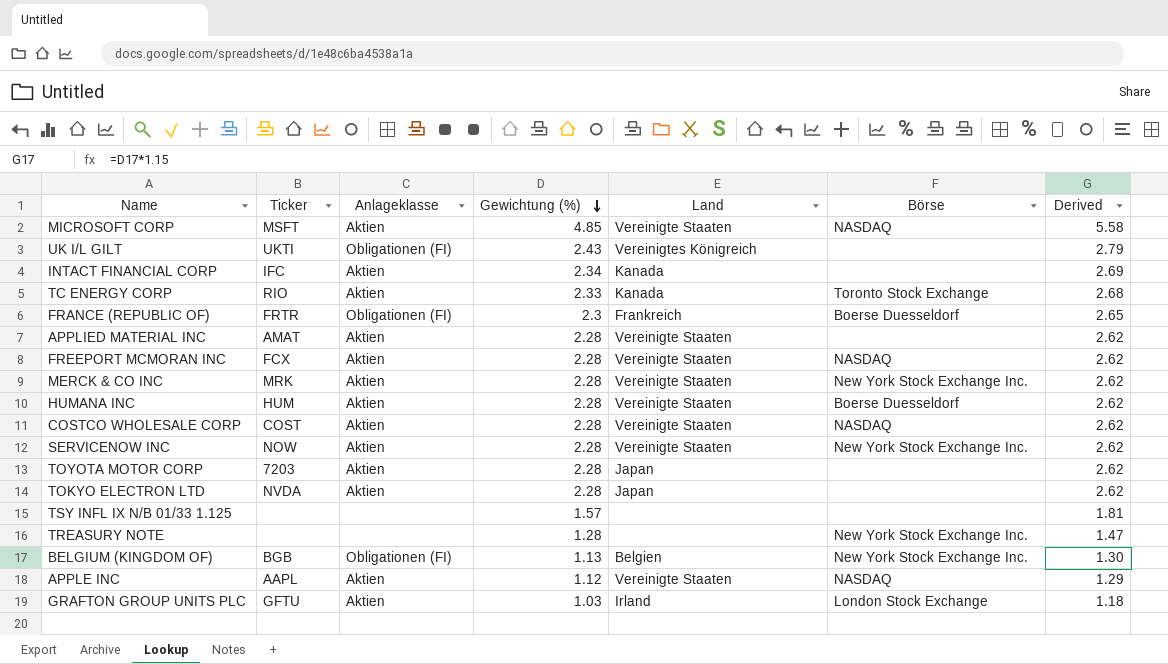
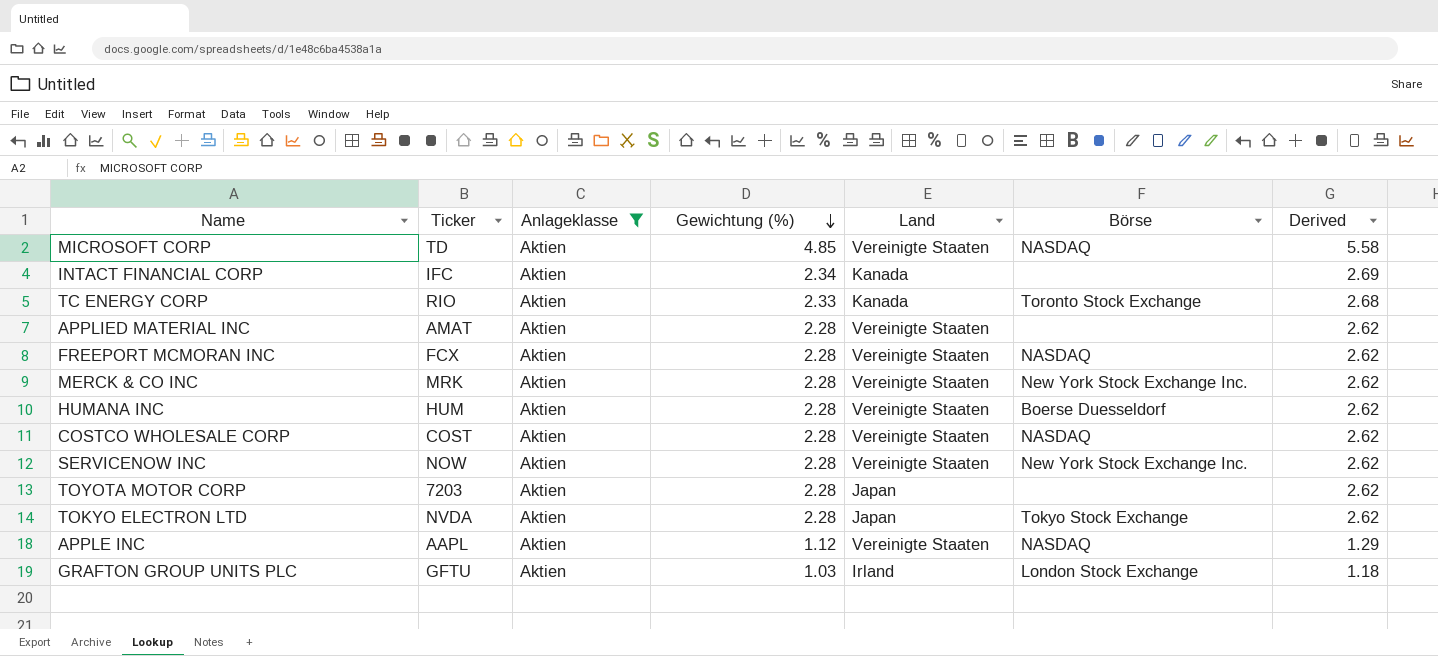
filter: none -> Anlageklasse = Aktien
MICROSOFT CORP | Ticker: MSFT -> TD
TOKYO ELECTRON LTD | Börse: none -> Tokyo Stock Exchange

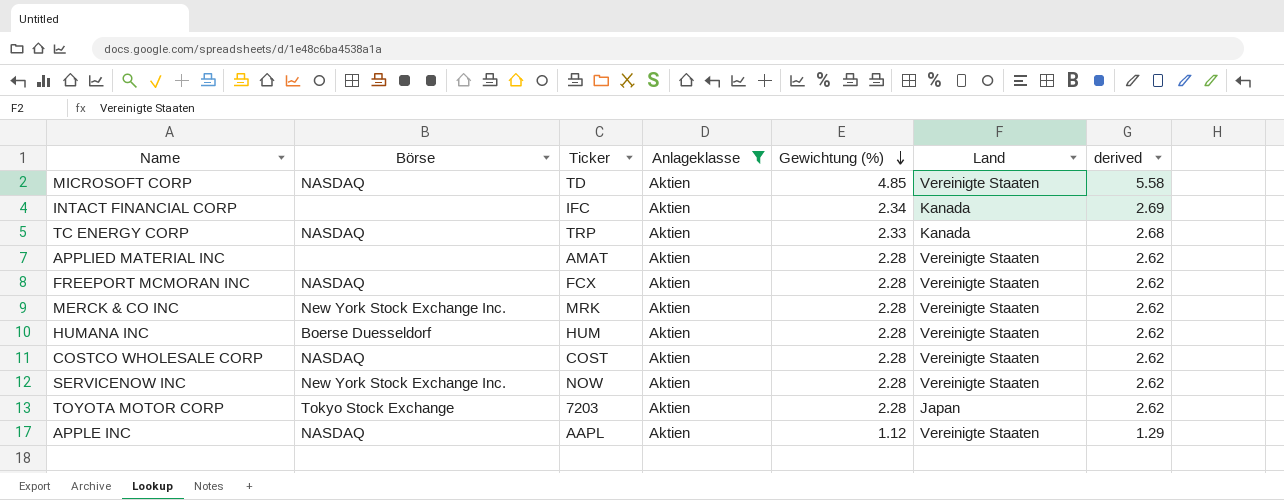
column Börse | position: 6 -> 2
column name: Derived -> derived
row TOKYO ELECTRON LTD: NVDA | Aktien | 2.28 | Japan | Tokyo Stock Exchange | 2.62 -> none
row GRAFTON GROUP UNITS PLC: GFTU | Aktien | 1.03 | Irland | London Stock Exchange | 1.18 -> none
TC ENERGY CORP | Börse: Toronto Stock Exchange -> NASDAQ
TC ENERGY CORP | Ticker: RIO -> TRP
TOYOTA MOTOR CORP | Börse: none -> Tokyo Stock Exchange

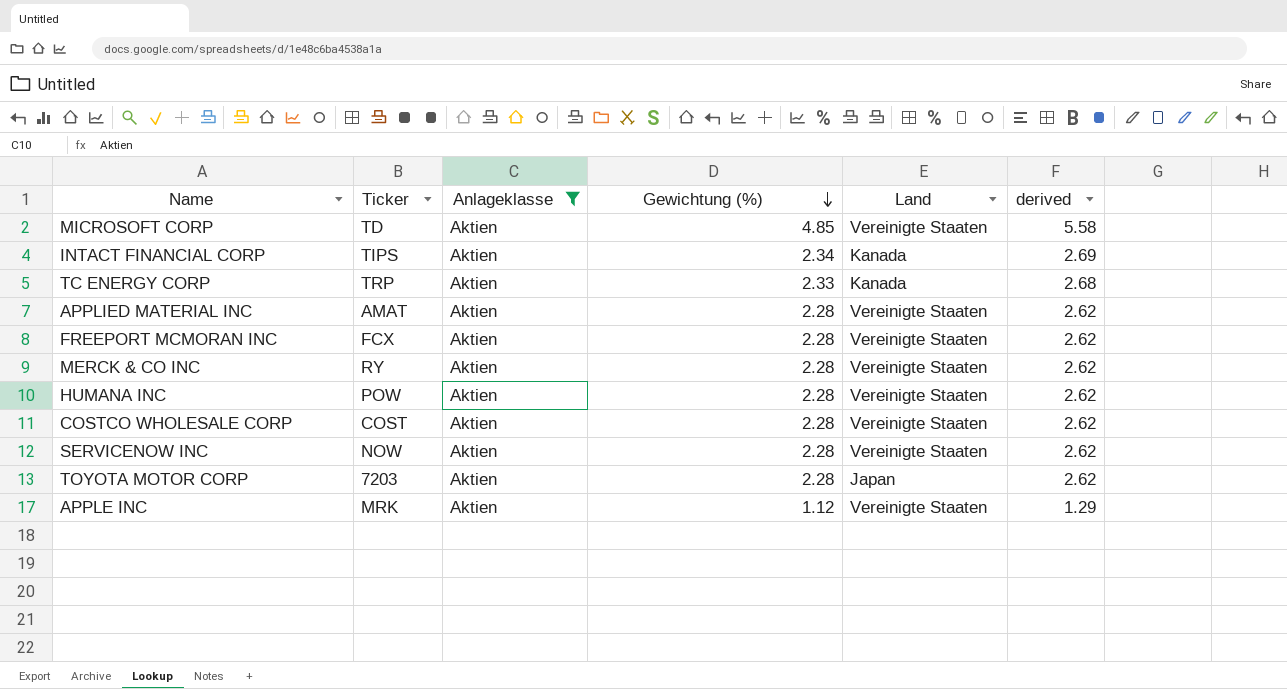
column Börse | position: 2 -> none
INTACT FINANCIAL CORP | Ticker: IFC -> TIPS
MERCK & CO INC | Ticker: MRK -> RY
HUMANA INC | Ticker: HUM -> POW
APPLE INC | Ticker: AAPL -> MRK

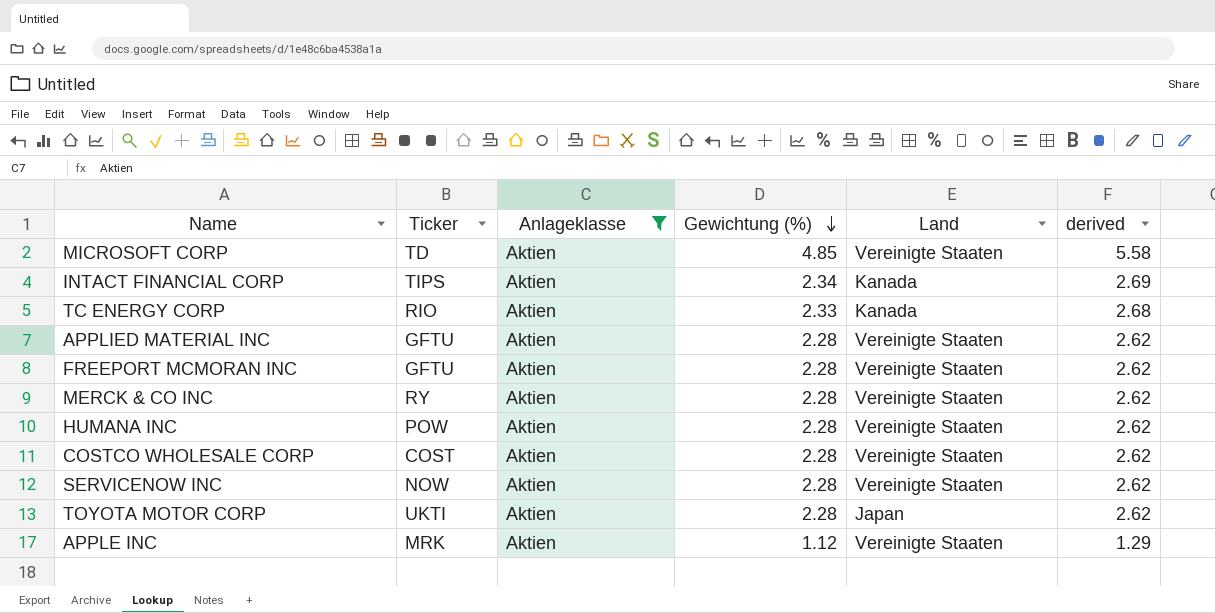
TC ENERGY CORP | Ticker: TRP -> RIO
APPLIED MATERIAL INC | Ticker: AMAT -> GFTU
FREEPORT MCMORAN INC | Ticker: FCX -> GFTU
TOYOTA MOTOR CORP | Ticker: 7203 -> UKTI

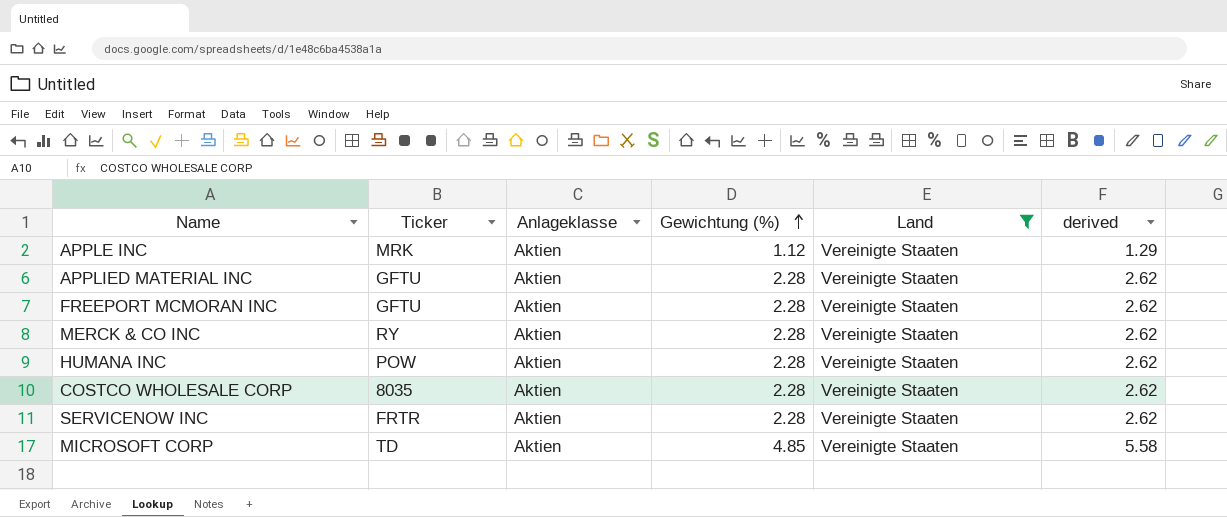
filter: Anlageklasse = Aktien -> Land = Vereinigte Staaten
row order: Gewichtung (%) descending -> Gewichtung (%) ascending
COSTCO WHOLESALE CORP | Ticker: COST -> 8035
SERVICENOW INC | Ticker: NOW -> FRTR

